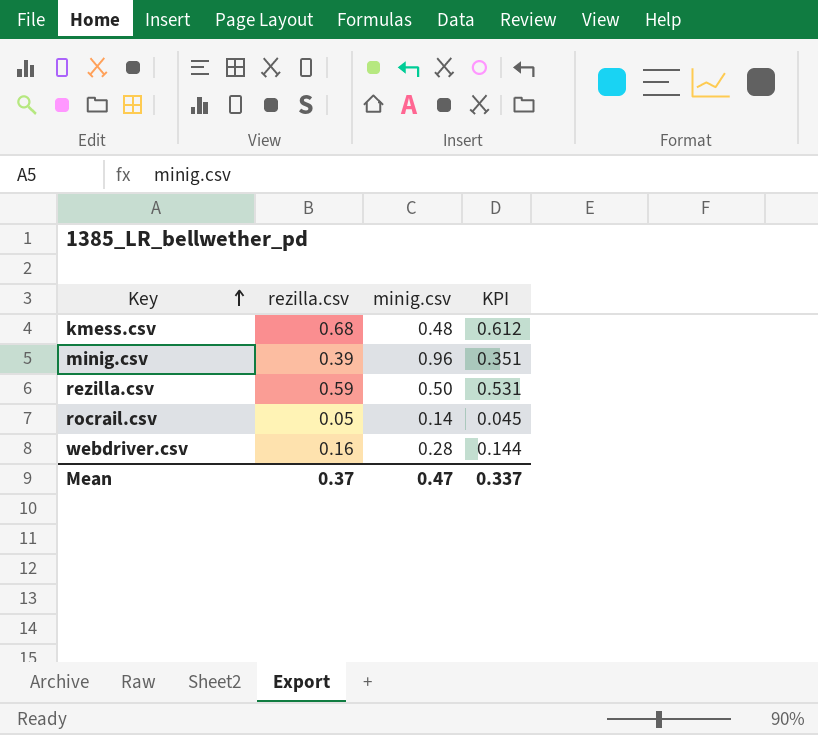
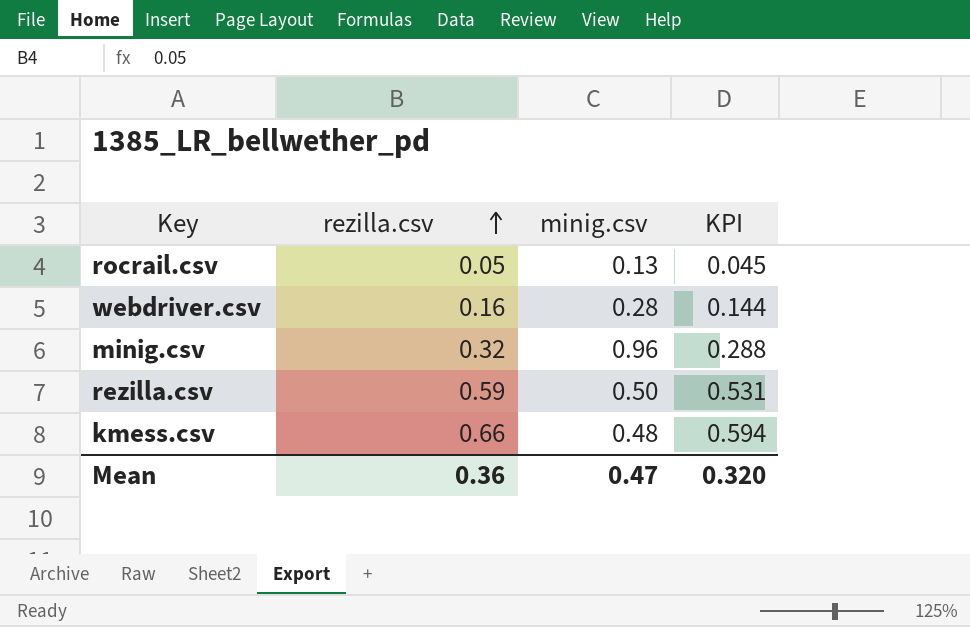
row order: Key ascending -> rezilla.csv ascending
rocrail.csv | minig.csv: 0.14 -> 0.13
minig.csv | rezilla.csv: 0.39 -> 0.32
minig.csv | KPI: 0.351 -> 0.288
kmess.csv | rezilla.csv: 0.68 -> 0.66
kmess.csv | KPI: 0.612 -> 0.594
Mean | rezilla.csv: 0.37 -> 0.36
Mean | KPI: 0.337 -> 0.320

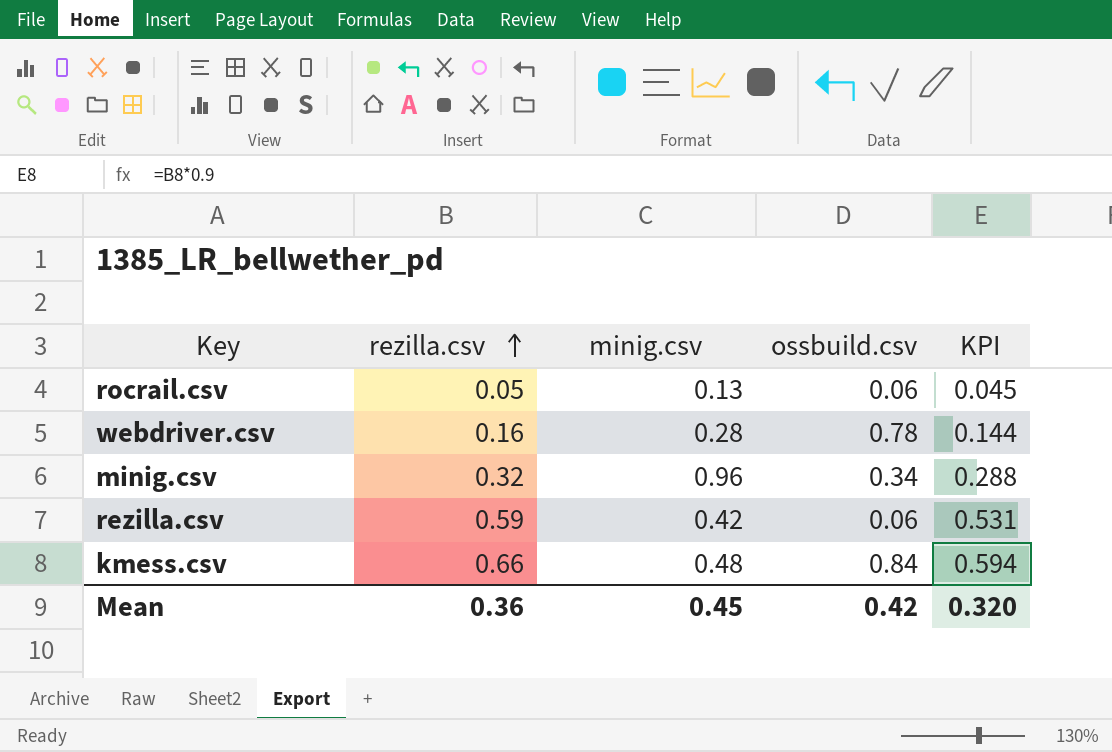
column ossbuild.csv | position: none -> 4
rezilla.csv | minig.csv: 0.50 -> 0.42
Mean | minig.csv: 0.47 -> 0.45

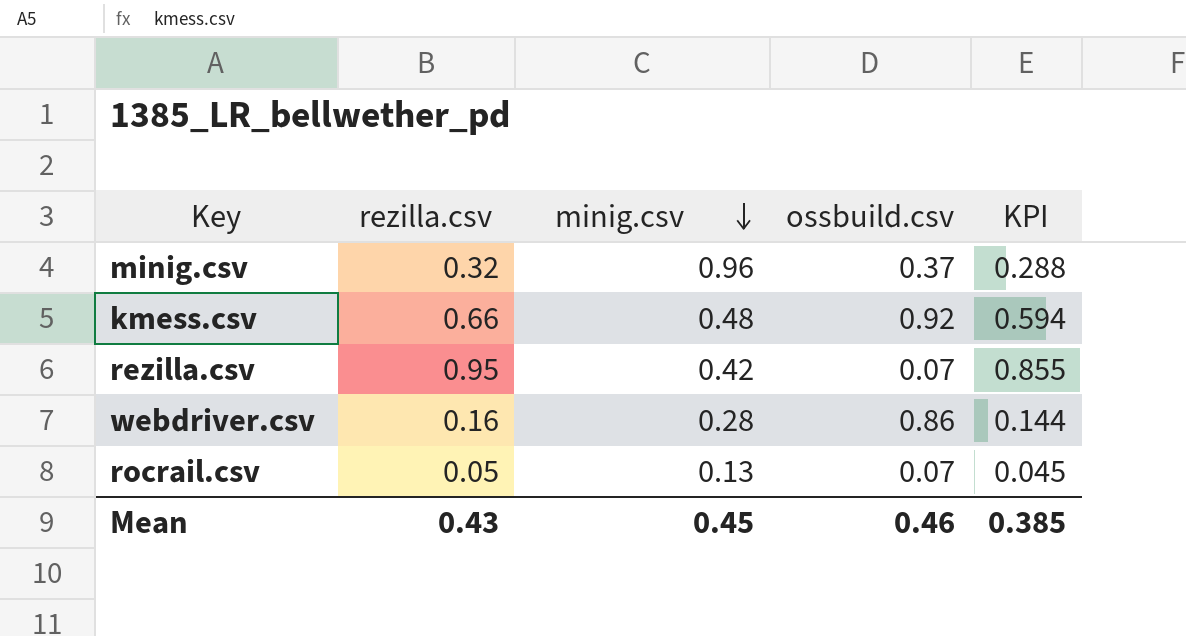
row order: rezilla.csv ascending -> minig.csv descending
minig.csv | ossbuild.csv: 0.34 -> 0.37
kmess.csv | ossbuild.csv: 0.84 -> 0.92
rezilla.csv | rezilla.csv: 0.59 -> 0.95
rezilla.csv | ossbuild.csv: 0.06 -> 0.07
rezilla.csv | KPI: 0.531 -> 0.855
webdriver.csv | ossbuild.csv: 0.78 -> 0.86
rocrail.csv | ossbuild.csv: 0.06 -> 0.07
Mean | rezilla.csv: 0.36 -> 0.43
Mean | ossbuild.csv: 0.42 -> 0.46
Mean | KPI: 0.320 -> 0.385

